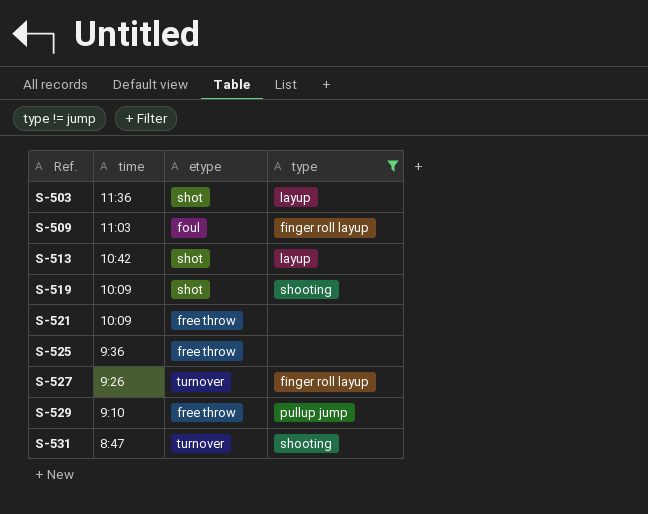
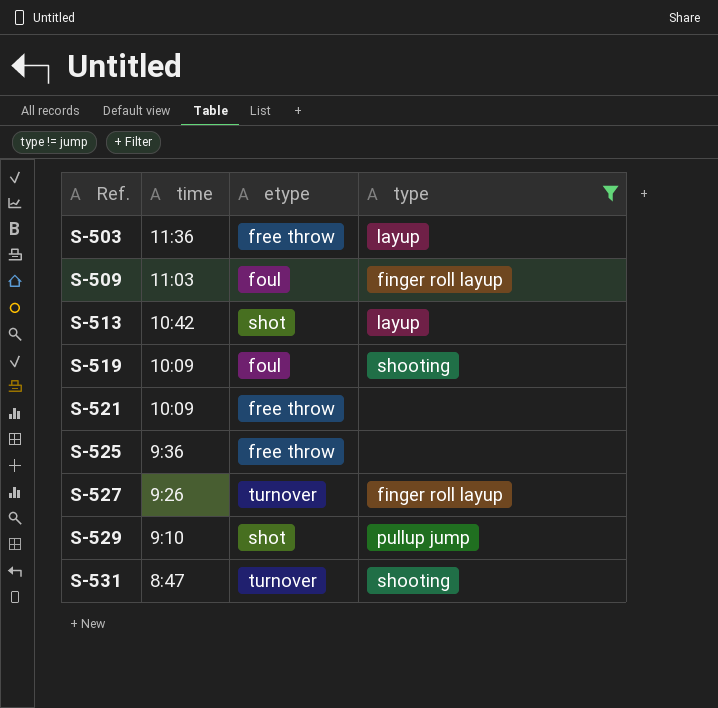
S-503 | etype: shot -> free throw
S-519 | etype: shot -> foul
S-529 | etype: free throw -> shot

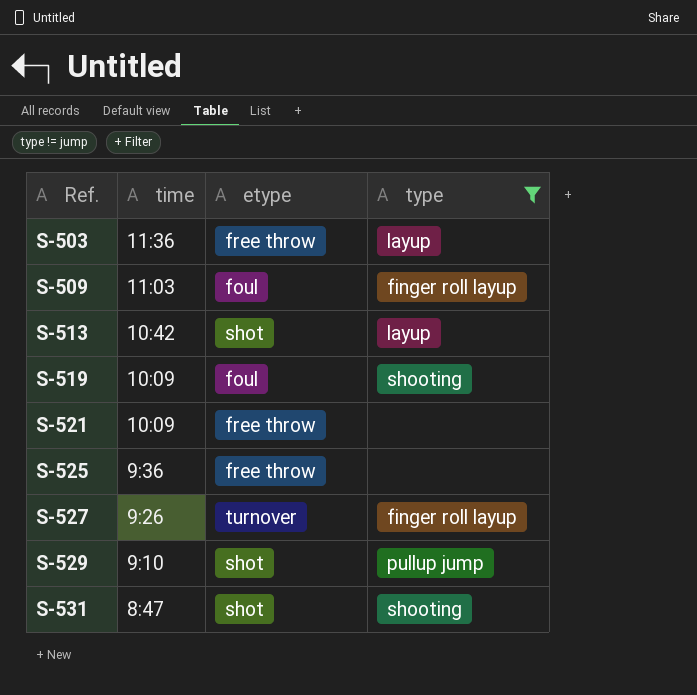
S-531 | etype: turnover -> shot

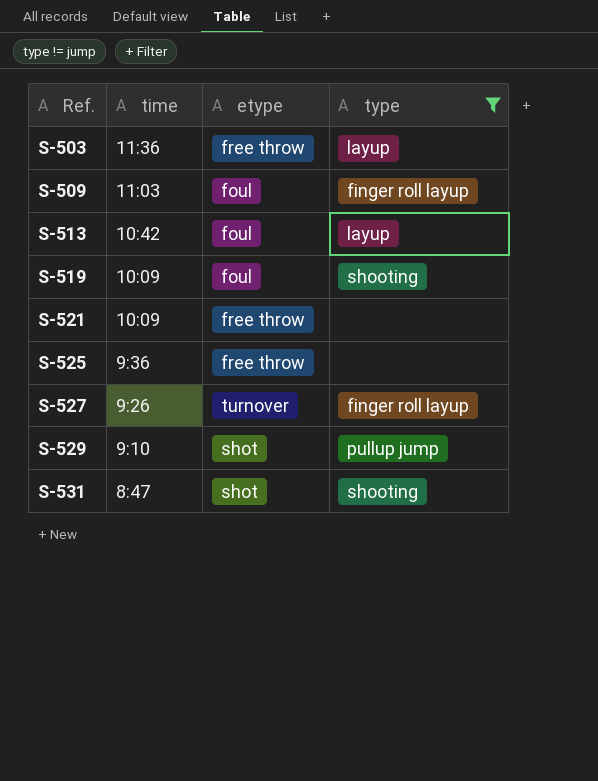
S-513 | etype: shot -> foul

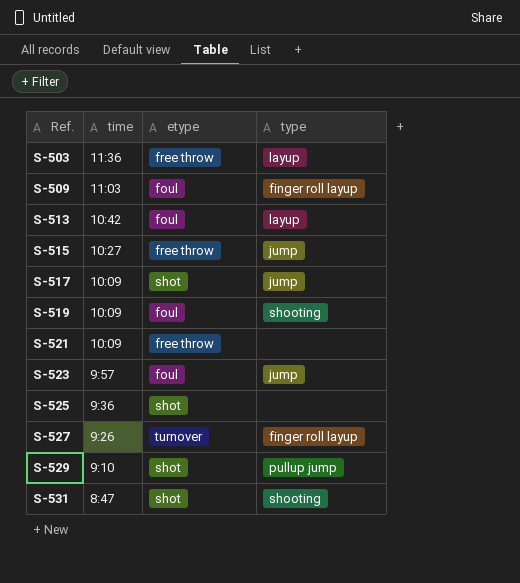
filter: type != jump -> none
S-525 | etype: free throw -> shot

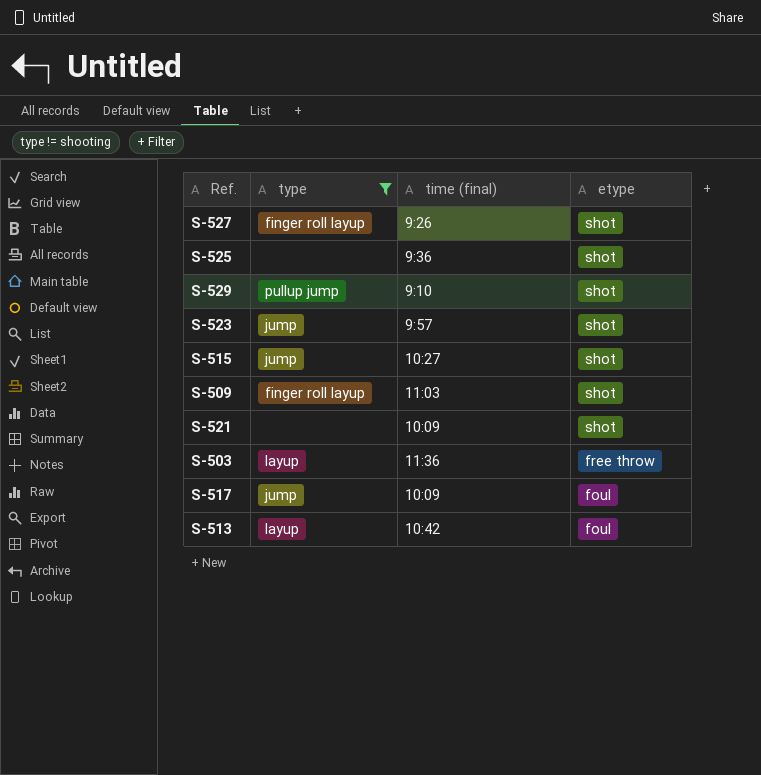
filter: none -> type != shooting
row order: Ref. ascending -> etype descending
column type | position: 4 -> 2
column name: time -> time (final)
S-527 | etype: turnover -> shot
S-523 | etype: foul -> shot
S-515 | etype: free throw -> shot
S-509 | etype: foul -> shot
S-521 | etype: free throw -> shot
S-517 | etype: shot -> foul

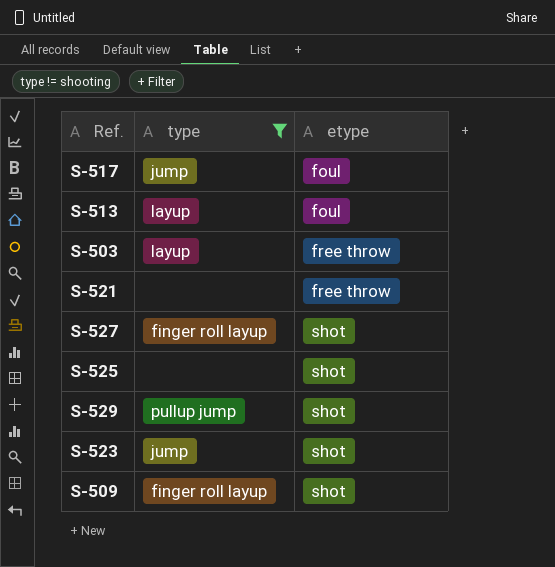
row order: etype descending -> etype ascending
column time (final) | position: 3 -> none
row S-515: jump | 10:27 | shot -> none
S-521 | etype: shot -> free throw

